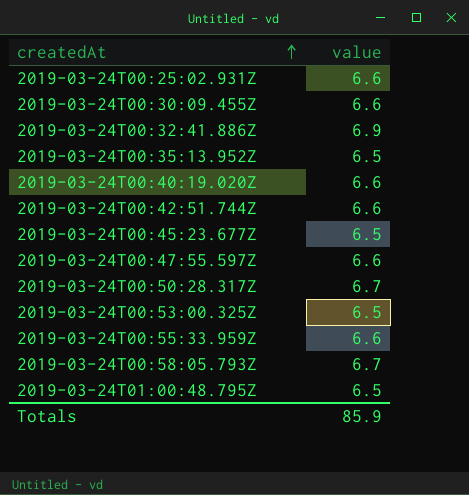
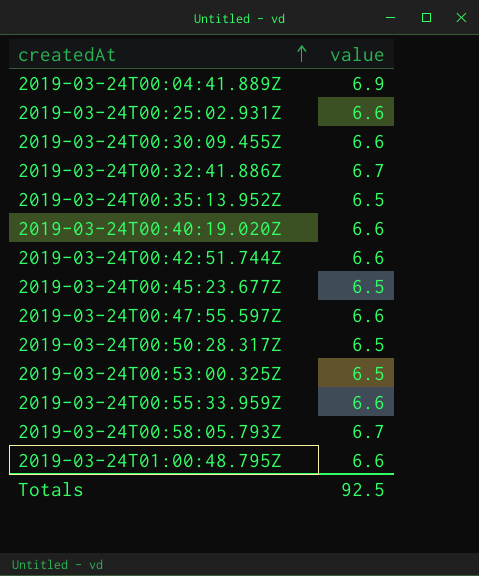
row 2019-03-24T00:04:41.889Z: none -> 6.9
2019-03-24T00:32:41.886Z | value: 6.9 -> 6.7
2019-03-24T00:50:28.317Z | value: 6.7 -> 6.5
2019-03-24T01:00:48.795Z | value: 6.5 -> 6.6
Totals | value: 85.9 -> 92.5

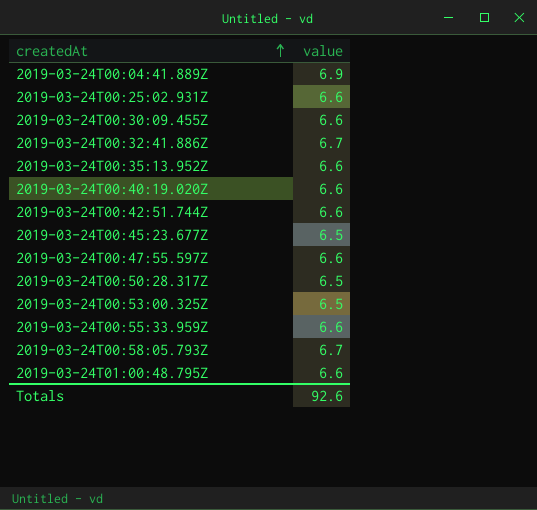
2019-03-24T00:35:13.952Z | value: 6.5 -> 6.6
Totals | value: 92.5 -> 92.6

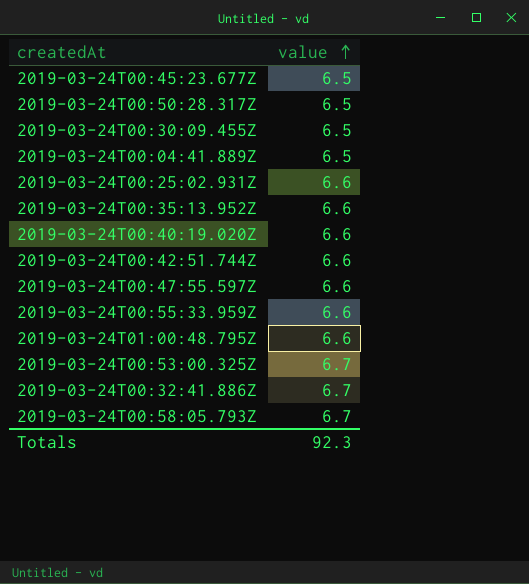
row order: createdAt ascending -> value ascending
2019-03-24T00:30:09.455Z | value: 6.6 -> 6.5
2019-03-24T00:04:41.889Z | value: 6.9 -> 6.5
2019-03-24T00:53:00.325Z | value: 6.5 -> 6.7
Totals | value: 92.6 -> 92.3

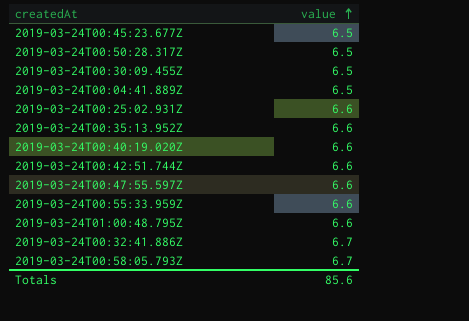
row 2019-03-24T00:53:00.325Z: 6.7 -> none
Totals | value: 92.3 -> 85.6

